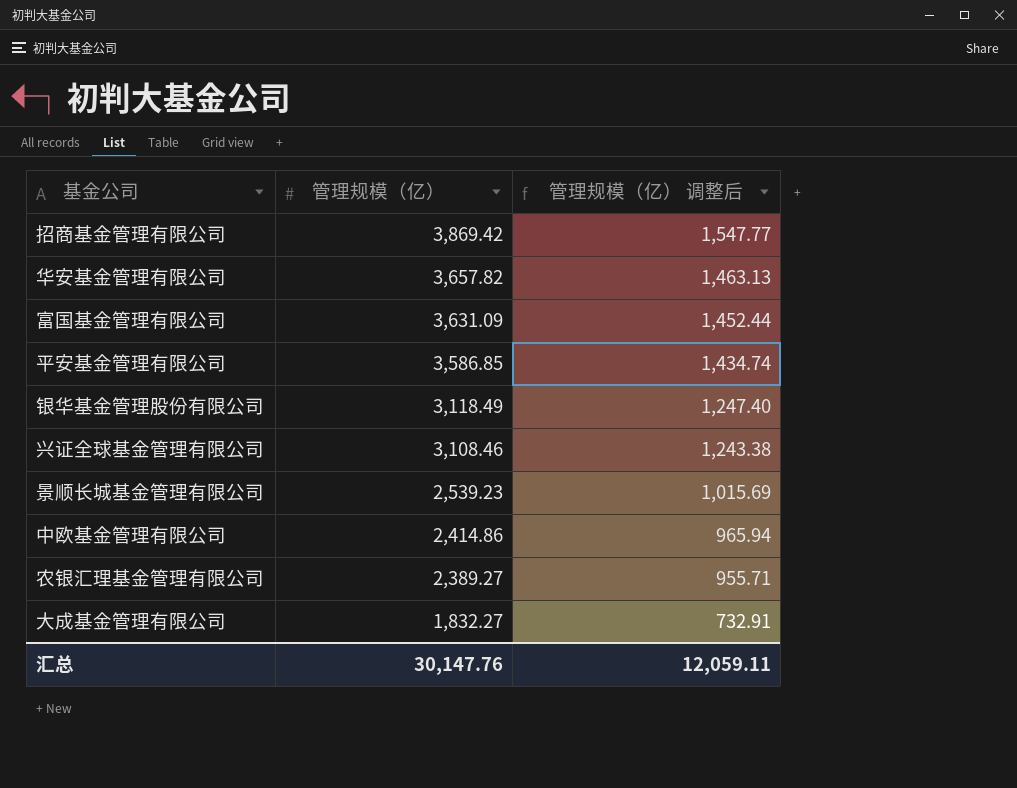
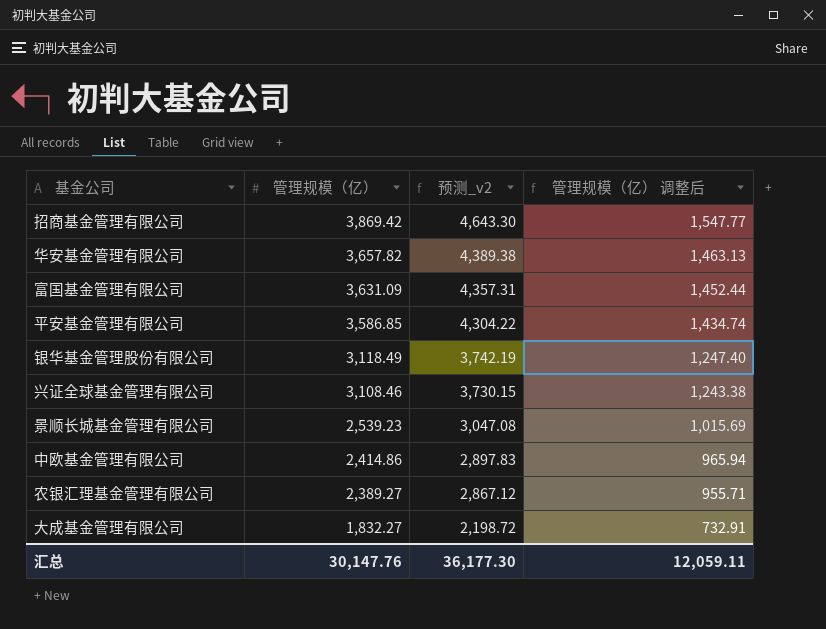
column 预测_v2 | formula: none -> [管理规模（亿）] * 1.2

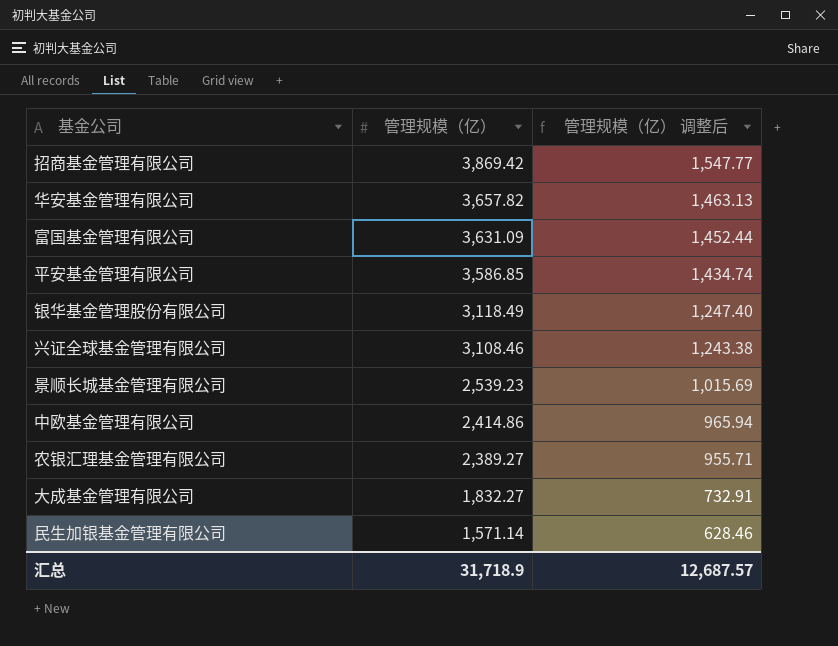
column 预测_v2 | formula: [管理规模（亿）] * 1.2 -> none
row 民生加银基金管理有限公司: none -> 1,571.14 | 628.46
汇总 | 管理规模（亿）: 30,147.76 -> 31,718.9
汇总 | 管理规模（亿） 调整后: 12,059.11 -> 12,687.57

